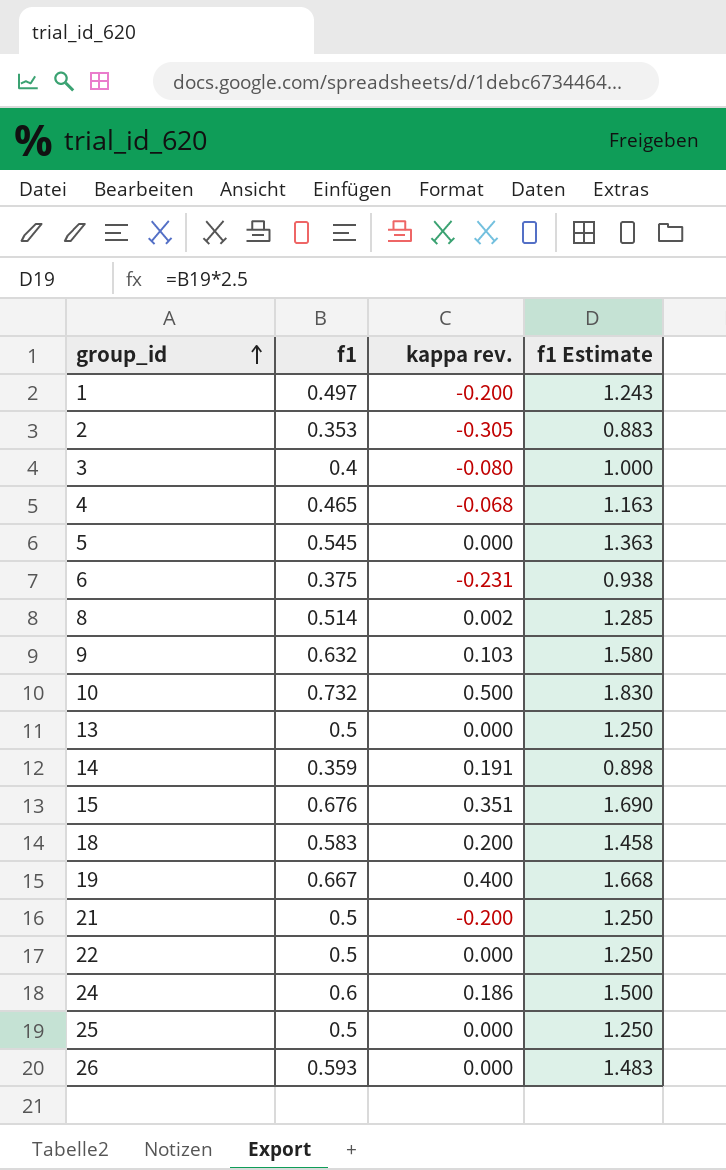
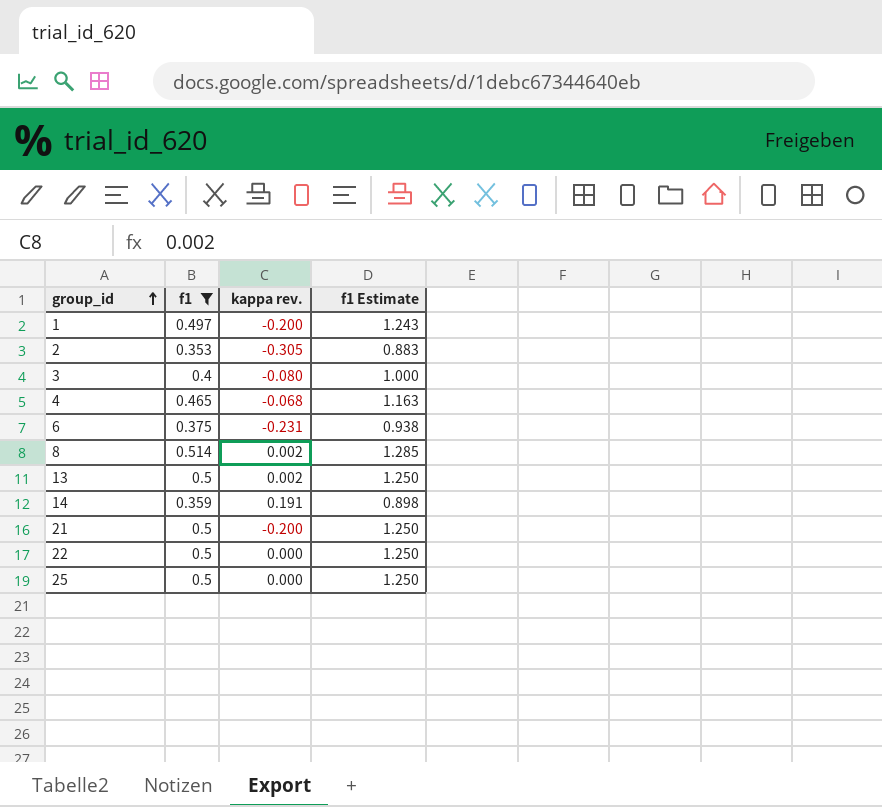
filter: none -> f1 <= 0.514
13 | kappa rev.: 0.000 -> 0.002

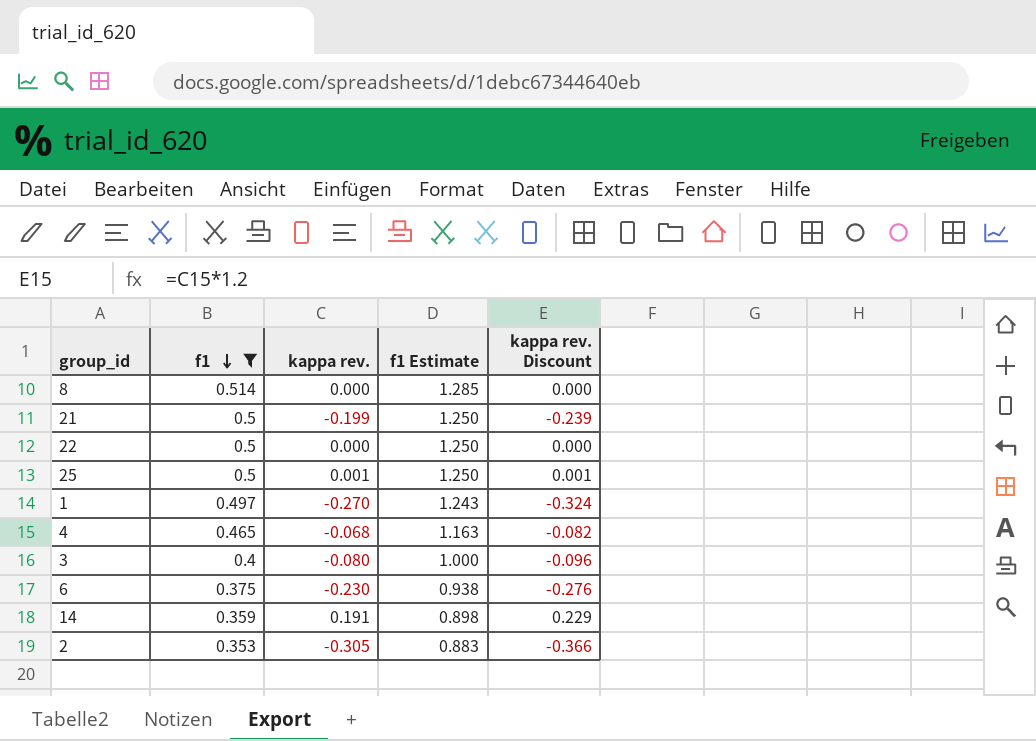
row order: group_id ascending -> f1 descending
column kappa rev. Discount | formula: none -> [kappa rev.] * 1.2
row 13: 0.5 | 0.002 | 1.250 -> none
8 | kappa rev.: 0.002 -> 0.000
21 | kappa rev.: -0.200 -> -0.199
25 | kappa rev.: 0.000 -> 0.001
1 | kappa rev.: -0.200 -> -0.270
6 | kappa rev.: -0.231 -> -0.230

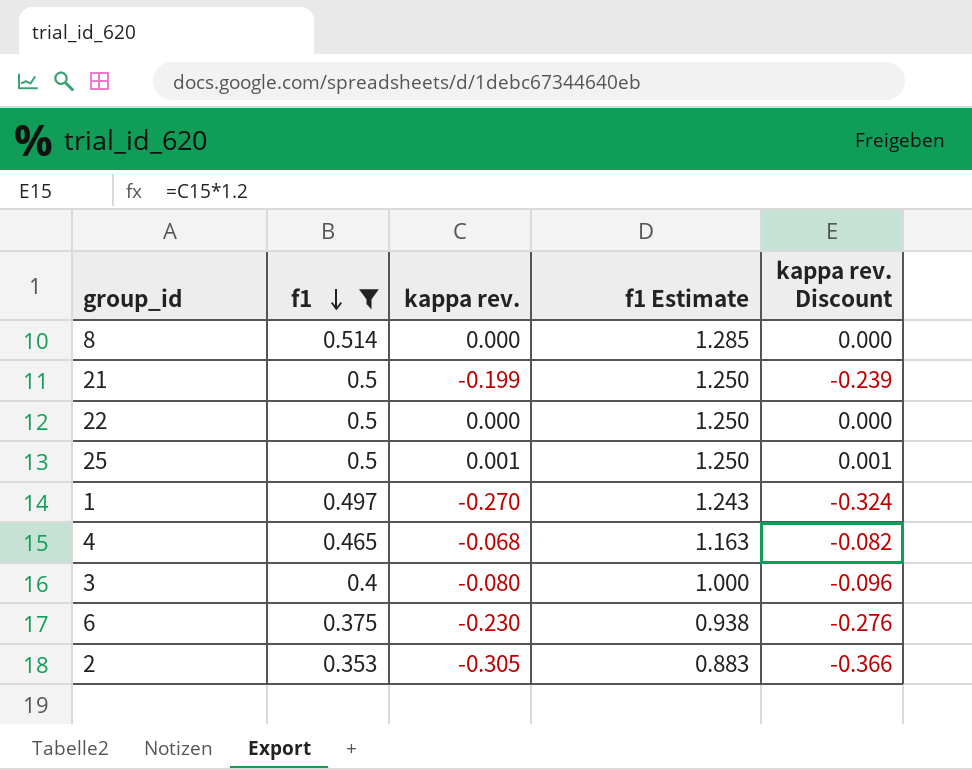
row 14: 0.359 | 0.191 | 0.898 | 0.229 -> none

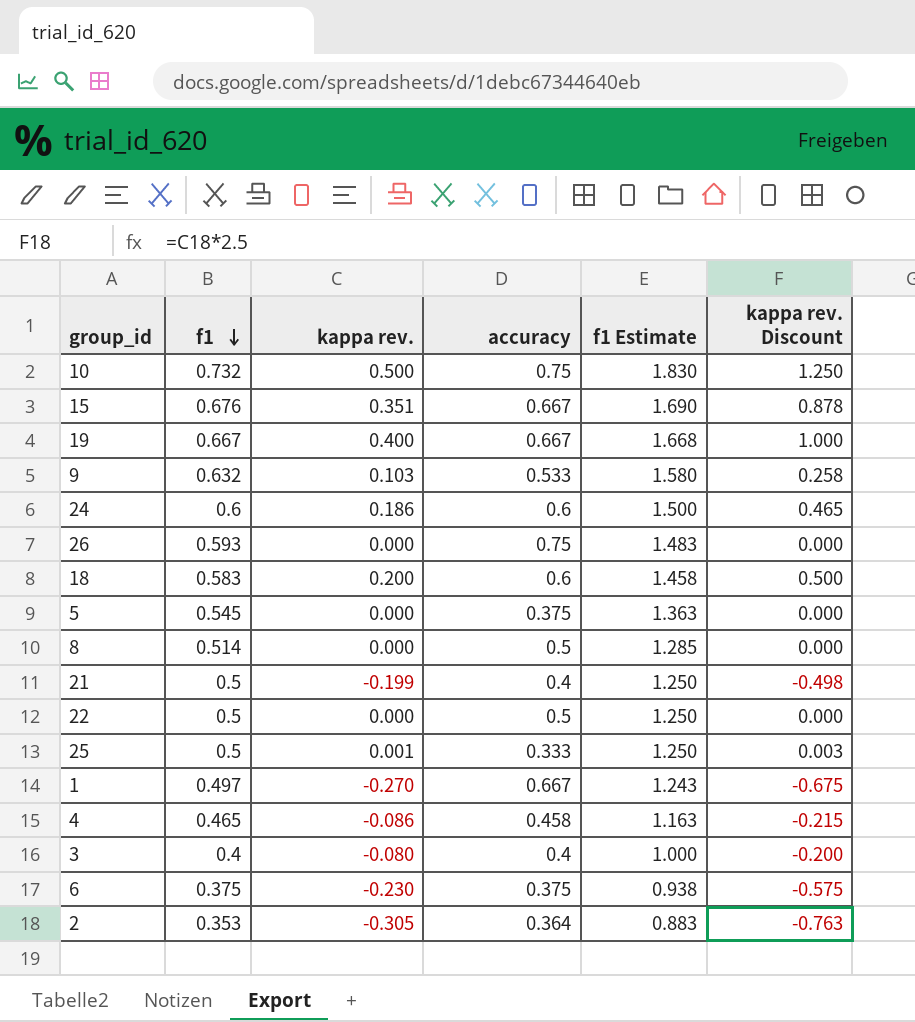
filter: f1 <= 0.514 -> none
column accuracy | position: none -> 4
column kappa rev. Discount | formula: [kappa rev.] * 1.2 -> [kappa rev.] * 2.5
4 | kappa rev.: -0.068 -> -0.086

